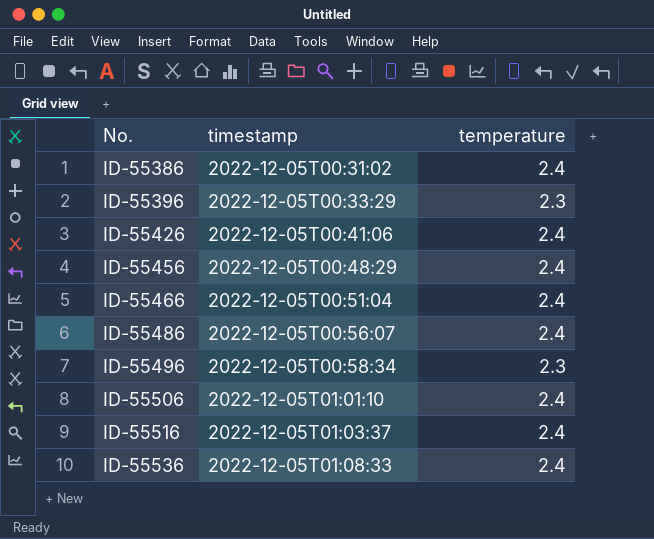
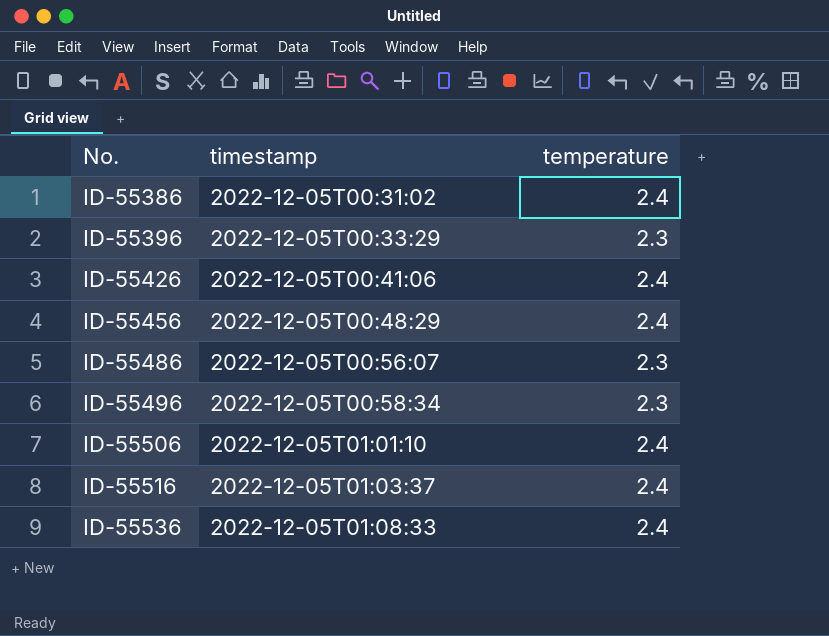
row ID-55466: 2022-12-05T00:51:04 | 2.4 -> none
ID-55486 | temperature: 2.4 -> 2.3

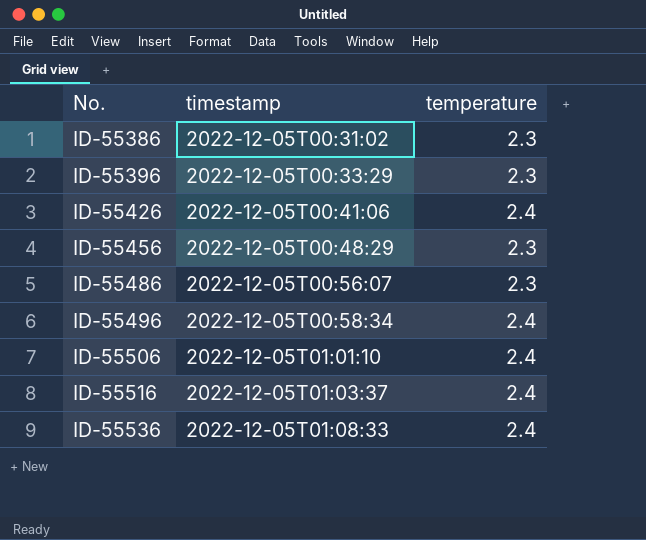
ID-55386 | temperature: 2.4 -> 2.3
ID-55456 | temperature: 2.4 -> 2.3
ID-55496 | temperature: 2.3 -> 2.4

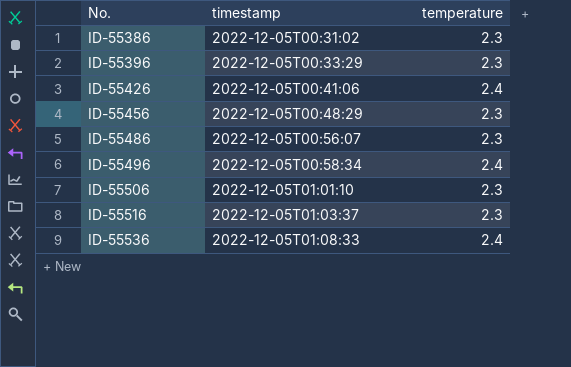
ID-55506 | temperature: 2.4 -> 2.3
ID-55516 | temperature: 2.4 -> 2.3

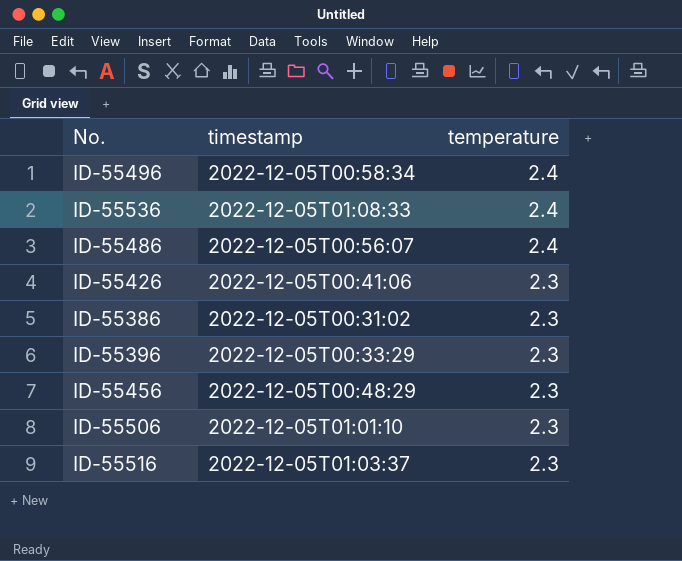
row order: No. ascending -> temperature descending
ID-55486 | temperature: 2.3 -> 2.4
ID-55426 | temperature: 2.4 -> 2.3

